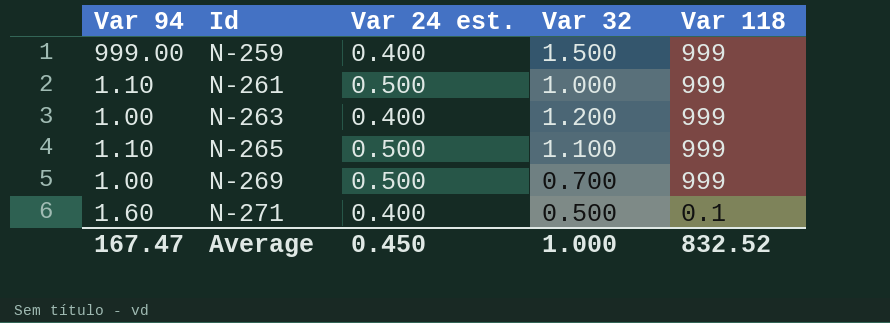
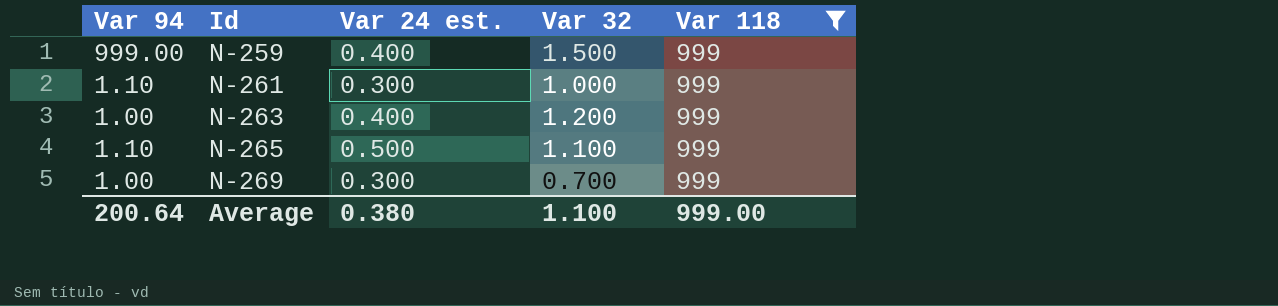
filter: none -> Var 118 = 999
N-261 | Var 24 est.: 0.500 -> 0.300
N-269 | Var 24 est.: 0.500 -> 0.300
Average | Var 94: 167.47 -> 200.64
Average | Var 24 est.: 0.450 -> 0.380
Average | Var 32: 1.000 -> 1.100
Average | Var 118: 832.52 -> 999.00

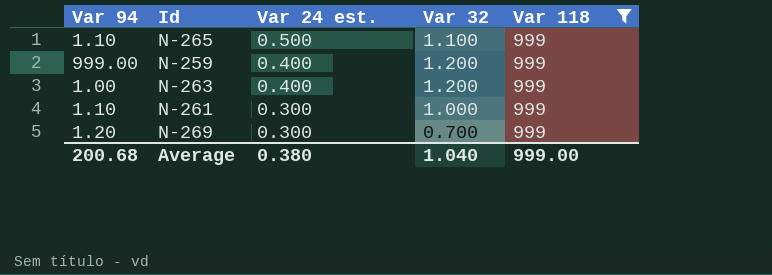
row order: Id ascending -> Var 24 est. descending
N-259 | Var 32: 1.500 -> 1.200
N-269 | Var 94: 1.00 -> 1.20
Average | Var 94: 200.64 -> 200.68
Average | Var 32: 1.100 -> 1.040

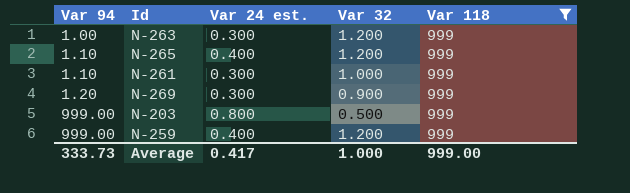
row order: Var 24 est. descending -> Var 94 ascending
N-263 | Var 24 est.: 0.400 -> 0.300
N-265 | Var 24 est.: 0.500 -> 0.400
N-265 | Var 32: 1.100 -> 1.200
N-269 | Var 32: 0.700 -> 0.900
row N-203: none -> 999.00 | 0.800 | 0.500 | 999
Average | Var 94: 200.68 -> 333.73
Average | Var 24 est.: 0.380 -> 0.417
Average | Var 32: 1.040 -> 1.000

